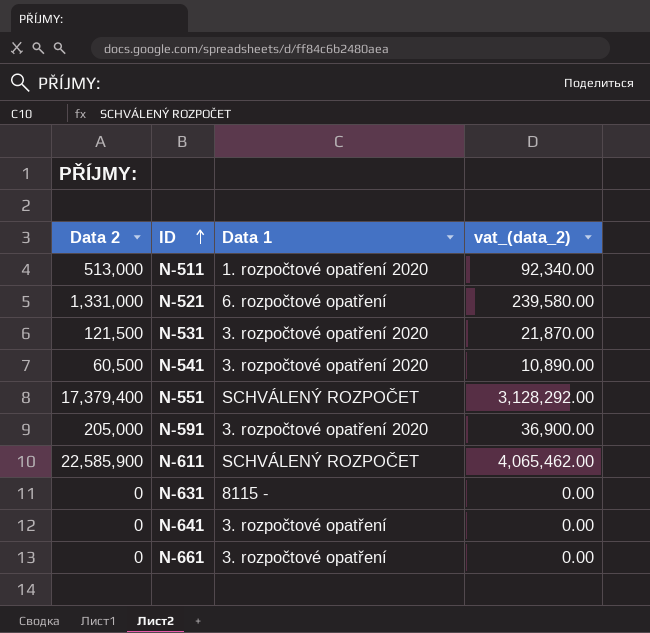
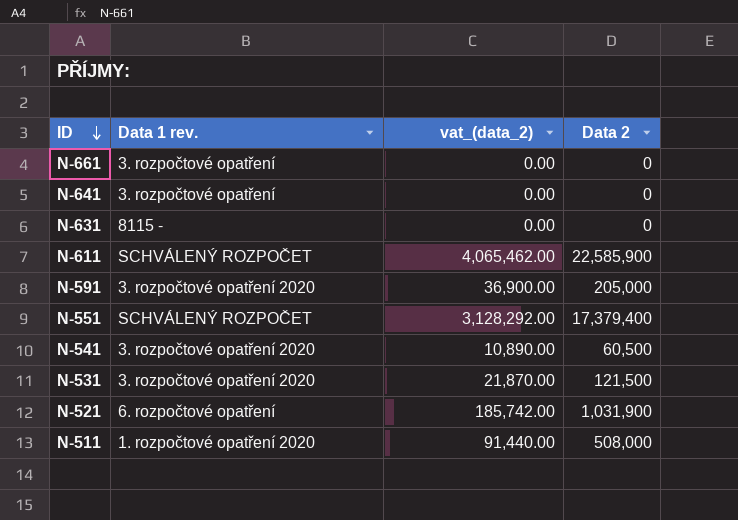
row order: ID ascending -> ID descending
column name: Data 1 -> Data 1 rev.
column Data 2 | position: 1 -> 4
N-521 | vat_(data_2): 239,580.00 -> 185,742.00
N-521 | Data 2: 1,331,000 -> 1,031,900
N-511 | vat_(data_2): 92,340.00 -> 91,440.00
N-511 | Data 2: 513,000 -> 508,000

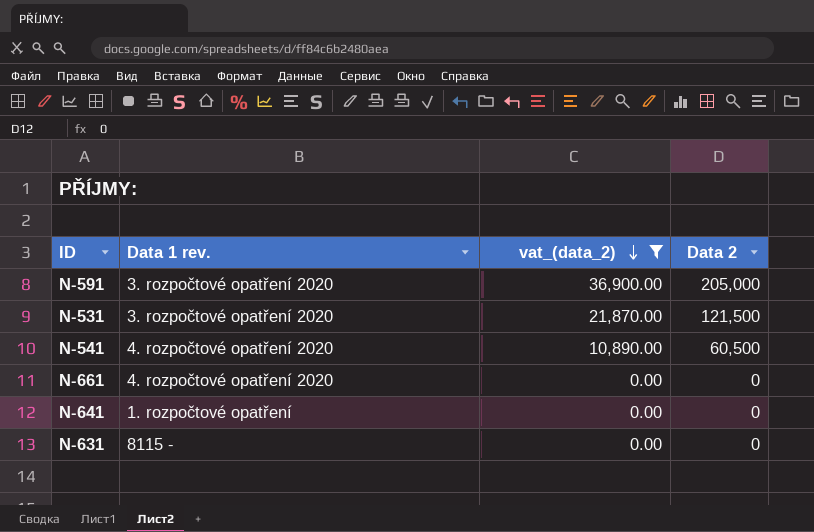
filter: none -> vat_(data_2) <= 36,900.00
row order: ID descending -> vat_(data_2) descending
N-541 | Data 1 rev.: 3. rozpočtové opatření 2020 -> 4. rozpočtové opatření 2020
N-661 | Data 1 rev.: 3. rozpočtové opatření -> 4. rozpočtové opatření 2020
N-641 | Data 1 rev.: 3. rozpočtové opatření -> 1. rozpočtové opatření

